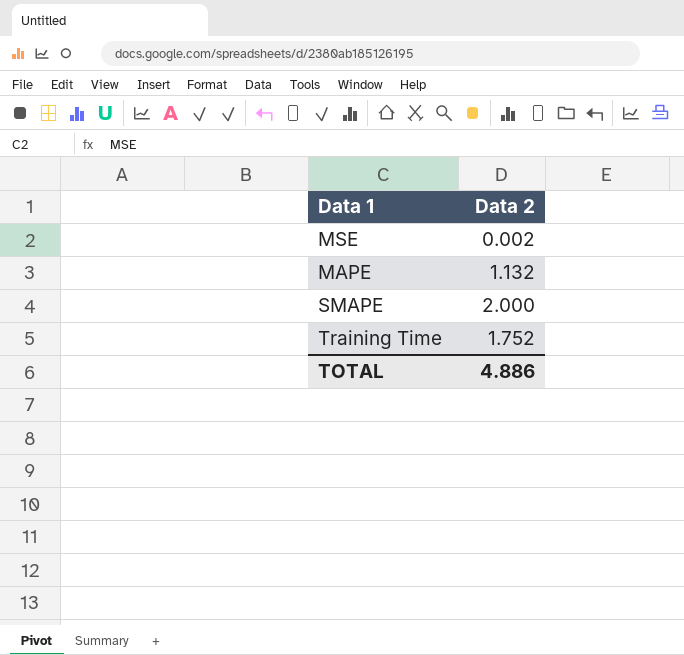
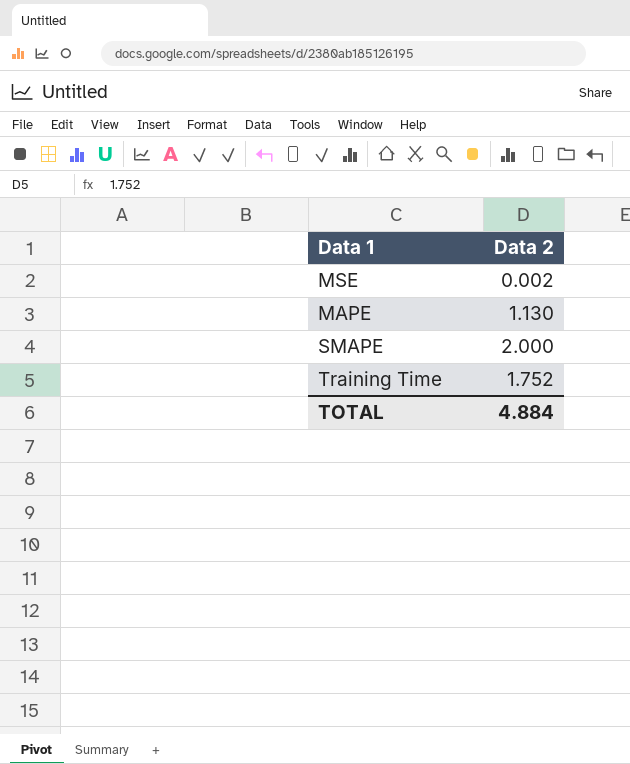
MAPE | Data 2: 1.132 -> 1.130
TOTAL | Data 2: 4.886 -> 4.884

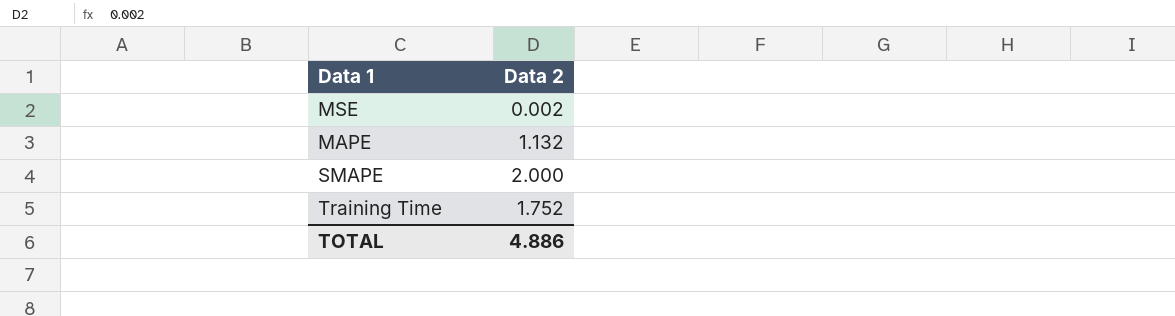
MAPE | Data 2: 1.130 -> 1.132
TOTAL | Data 2: 4.884 -> 4.886

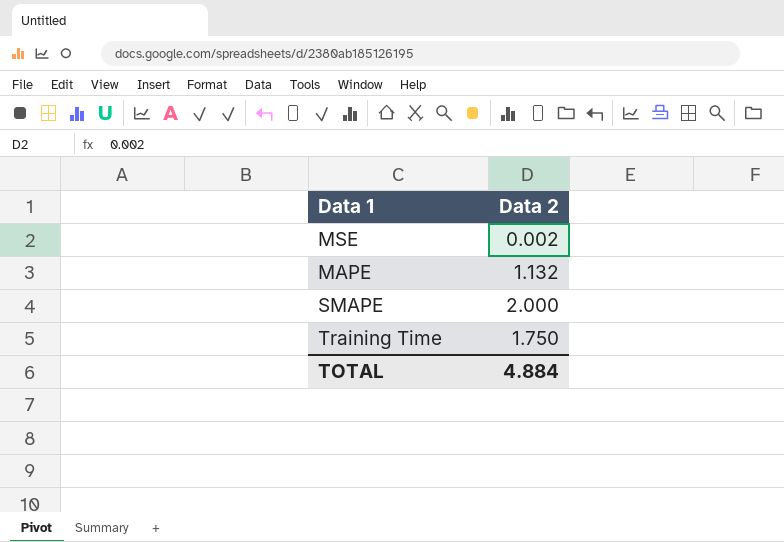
Training Time | Data 2: 1.752 -> 1.750
TOTAL | Data 2: 4.886 -> 4.884

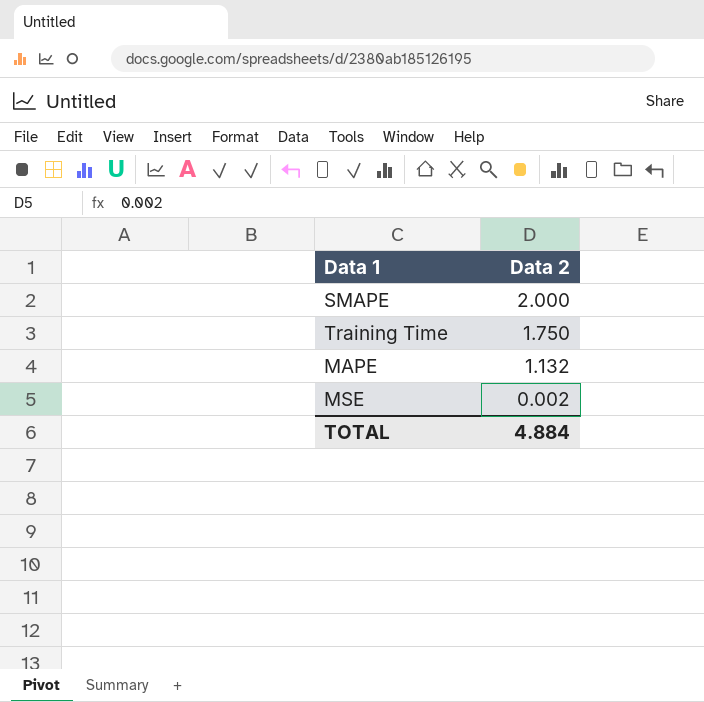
row order: none -> Data 2 descending

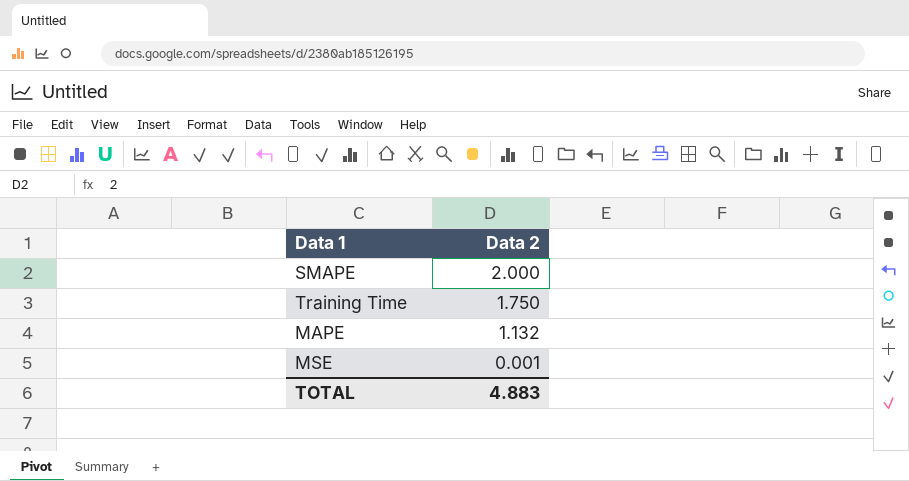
MSE | Data 2: 0.002 -> 0.001
TOTAL | Data 2: 4.884 -> 4.883

